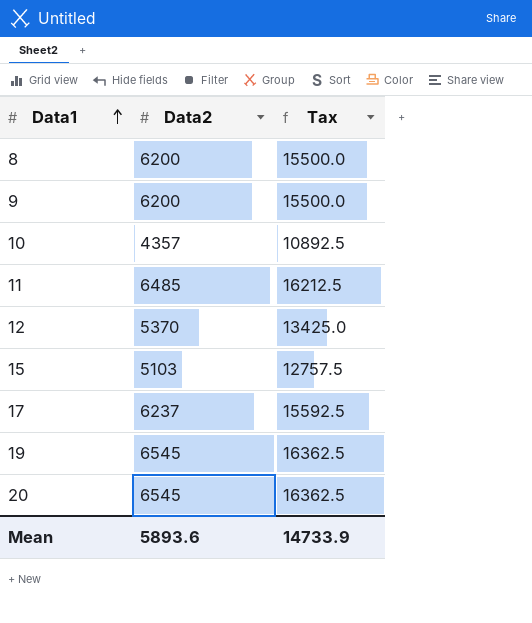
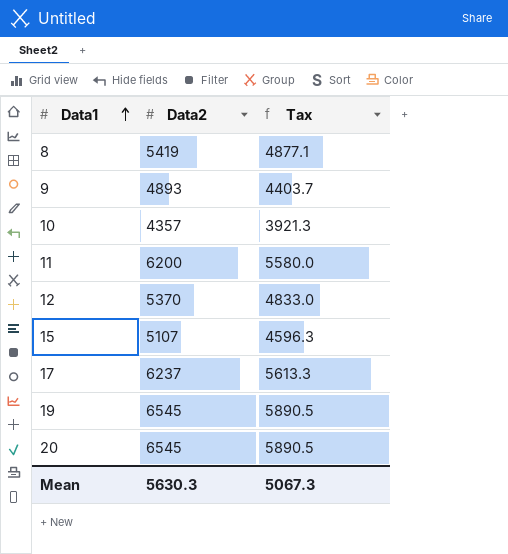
column Tax | formula: [Data2] * 2.5 -> [Data2] * 0.9
8 | Data2: 6200 -> 5419
9 | Data2: 6200 -> 4893
11 | Data2: 6485 -> 6200
15 | Data2: 5103 -> 5107
Mean | Data2: 5893.6 -> 5630.3
Mean | Tax: 14733.9 -> 5067.3

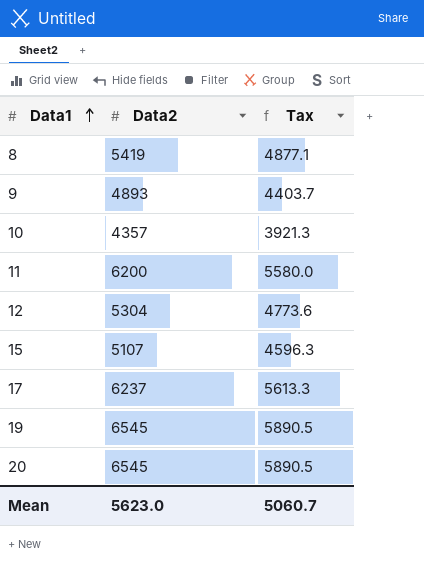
12 | Data2: 5370 -> 5304
12 | Tax: 4833.0 -> 4773.6
Mean | Data2: 5630.3 -> 5623.0
Mean | Tax: 5067.3 -> 5060.7

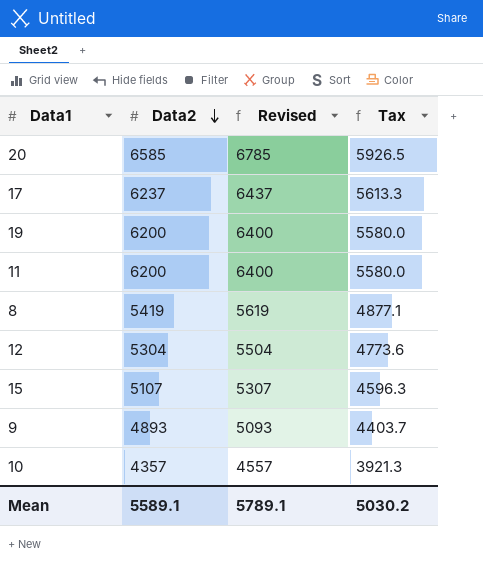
row order: Data1 ascending -> Data2 descending
column Revised | formula: none -> [Data2] + 200
20 | Data2: 6545 -> 6585
20 | Tax: 5890.5 -> 5926.5
19 | Data2: 6545 -> 6200
19 | Tax: 5890.5 -> 5580.0
Mean | Data2: 5623.0 -> 5589.1
Mean | Tax: 5060.7 -> 5030.2

